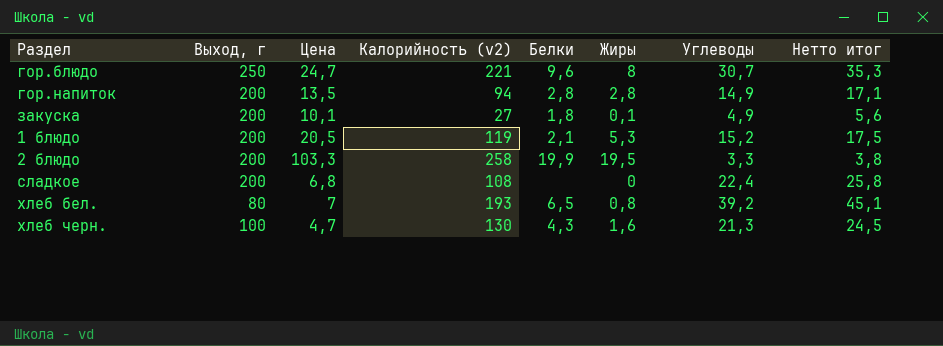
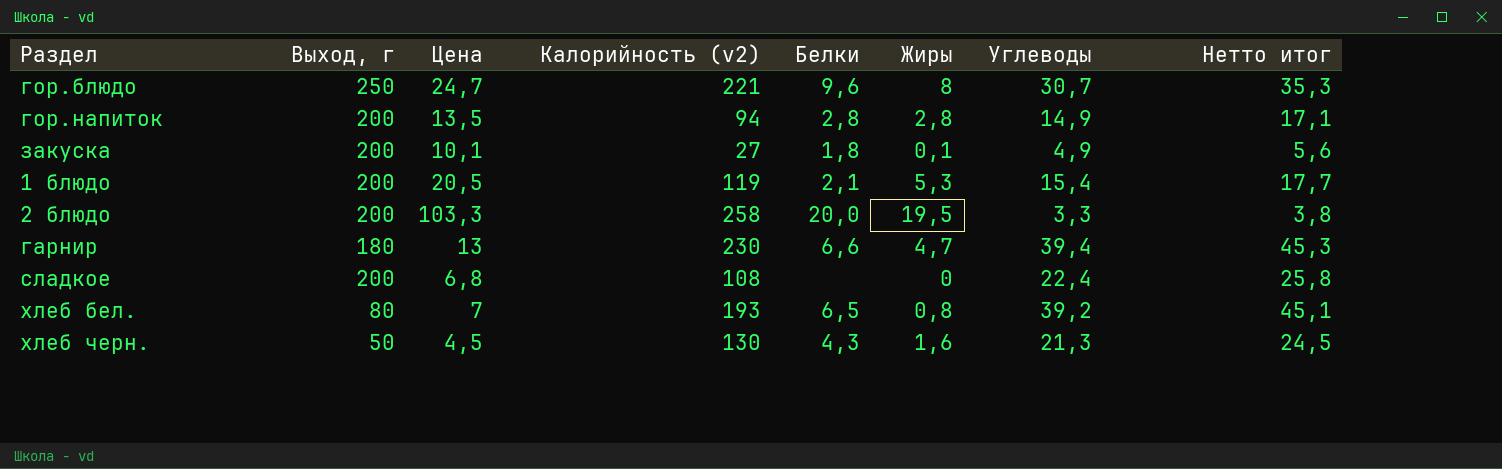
1 блюдо | Углеводы: 15,2 -> 15,4
1 блюдо | Нетто итог: 17,5 -> 17,7
2 блюдо | Белки: 19,9 -> 20,0
row гарнир: none -> 180 | 13 | 230 | 6,6 | 4,7 | 39,4 | 45,3
хлеб черн. | Выход, г: 100 -> 50
хлеб черн. | Цена: 4,7 -> 4,5

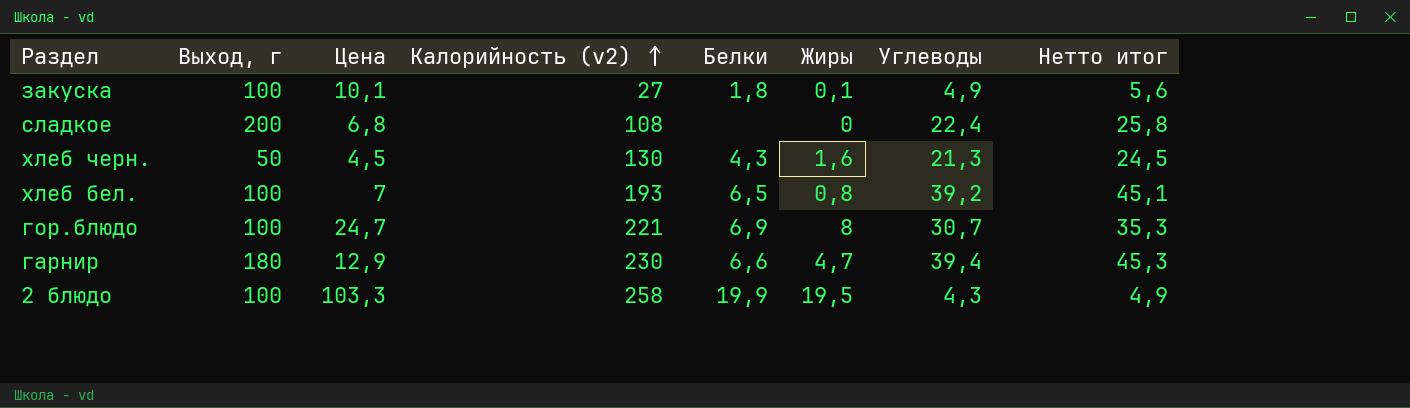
row order: none -> Калорийность (v2) ascending
row гор.напиток: 200 | 13,5 | 94 | 2,8 | 2,8 | 14,9 | 17,1 -> none
row 1 блюдо: 200 | 20,5 | 119 | 2,1 | 5,3 | 15,4 | 17,7 -> none
закуска | Выход, г: 200 -> 100
хлеб бел. | Выход, г: 80 -> 100
гор.блюдо | Выход, г: 250 -> 100
гор.блюдо | Белки: 9,6 -> 6,9
гарнир | Цена: 13 -> 12,9
2 блюдо | Выход, г: 200 -> 100
2 блюдо | Белки: 20,0 -> 19,9
2 блюдо | Углеводы: 3,3 -> 4,3
2 блюдо | Нетто итог: 3,8 -> 4,9

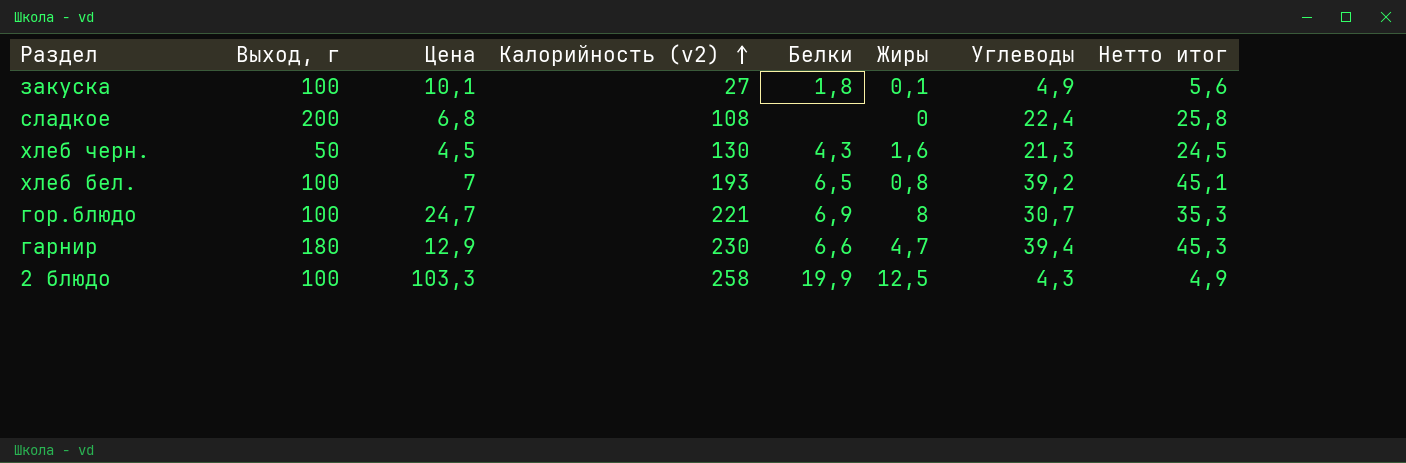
2 блюдо | Жиры: 19,5 -> 12,5

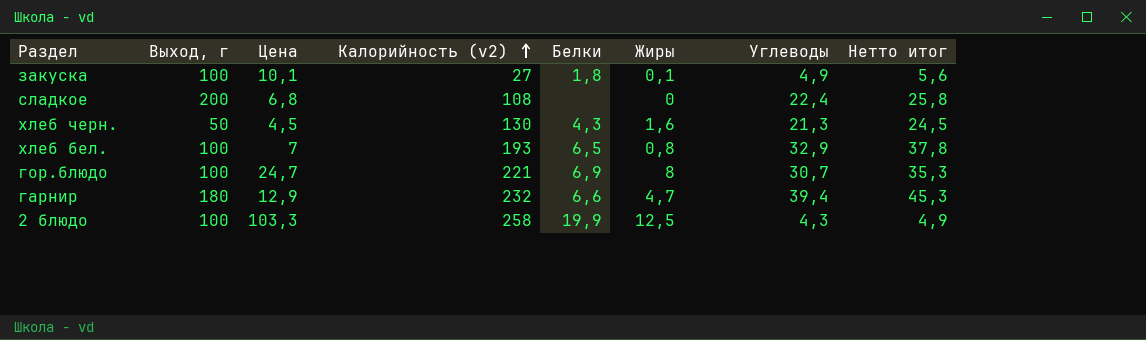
хлеб бел. | Углеводы: 39,2 -> 32,9
хлеб бел. | Нетто итог: 45,1 -> 37,8
гарнир | Калорийность (v2): 230 -> 232

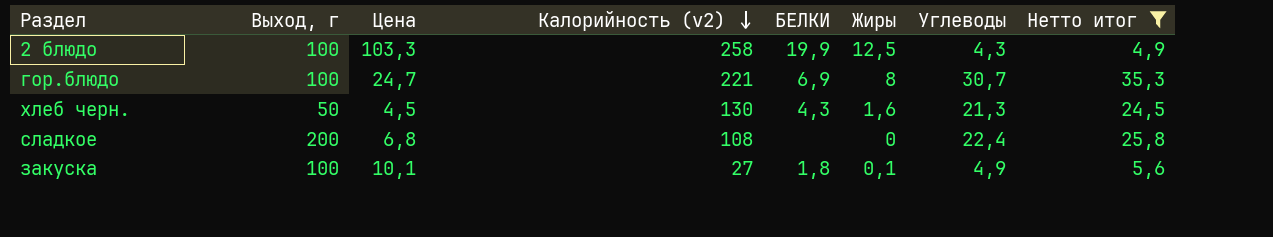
filter: none -> Нетто итог <= 35,3
row order: Калорийность (v2) ascending -> Калорийность (v2) descending
column name: Белки -> БЕЛКИ

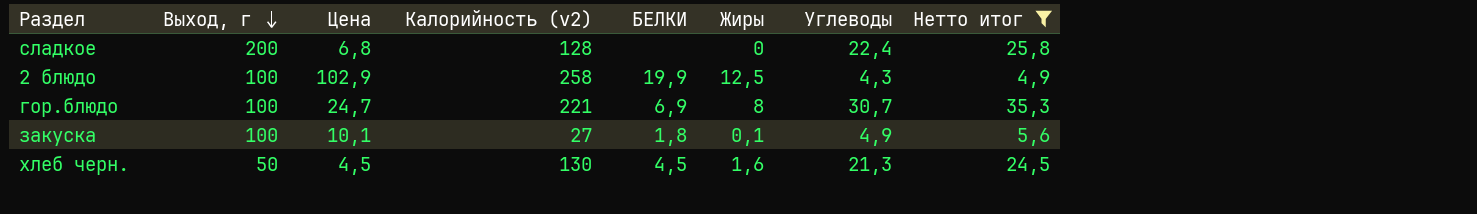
row order: Калорийность (v2) descending -> Выход, г descending
сладкое | Калорийность (v2): 108 -> 128
2 блюдо | Цена: 103,3 -> 102,9
хлеб черн. | БЕЛКИ: 4,3 -> 4,5

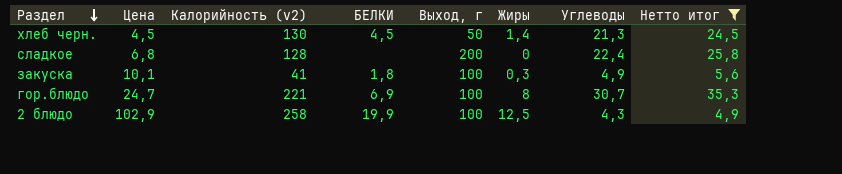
row order: Выход, г descending -> Раздел descending
column Выход, г | position: 2 -> 5
хлеб черн. | Жиры: 1,6 -> 1,4
закуска | Калорийность (v2): 27 -> 41
закуска | Жиры: 0,1 -> 0,3

